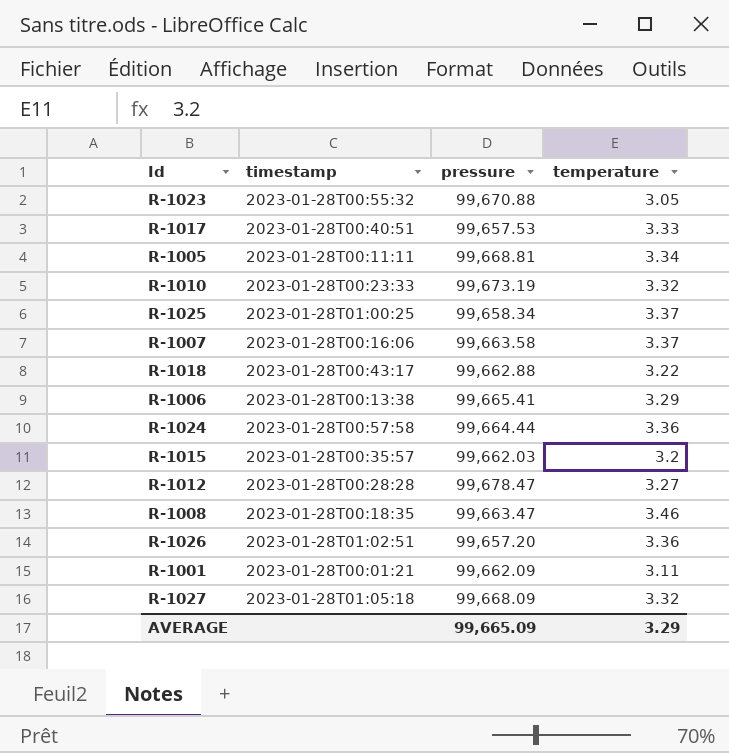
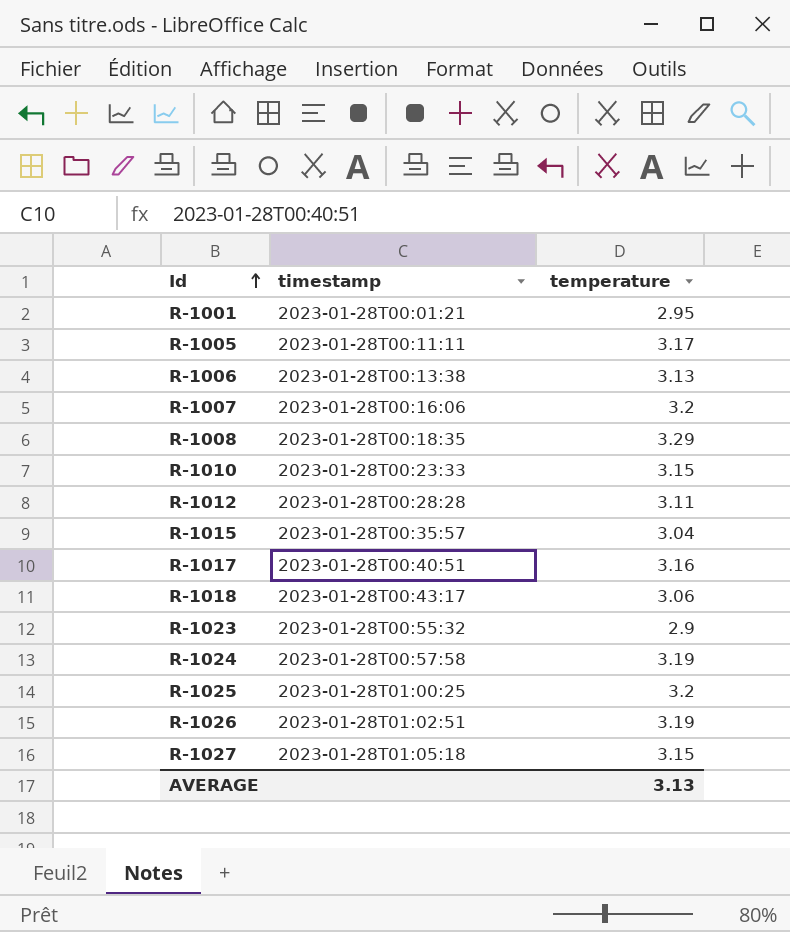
row order: none -> Id ascending
column pressure | position: 3 -> none
R-1001 | temperature: 3.11 -> 2.95
R-1005 | temperature: 3.34 -> 3.17
R-1006 | temperature: 3.29 -> 3.13
R-1007 | temperature: 3.37 -> 3.2
R-1008 | temperature: 3.46 -> 3.29
R-1010 | temperature: 3.32 -> 3.15
R-1012 | temperature: 3.27 -> 3.11
R-1015 | temperature: 3.2 -> 3.04
R-1017 | temperature: 3.33 -> 3.16
R-1018 | temperature: 3.22 -> 3.06
R-1023 | temperature: 3.05 -> 2.9
R-1024 | temperature: 3.36 -> 3.19
R-1025 | temperature: 3.37 -> 3.2
R-1026 | temperature: 3.36 -> 3.19
R-1027 | temperature: 3.32 -> 3.15
AVERAGE | temperature: 3.29 -> 3.13

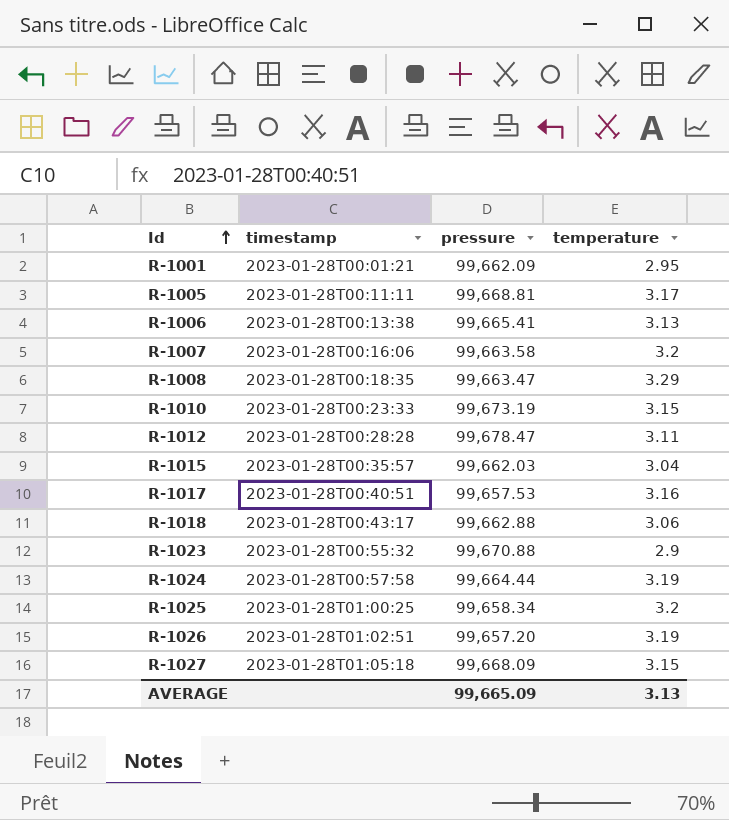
column pressure | position: none -> 3

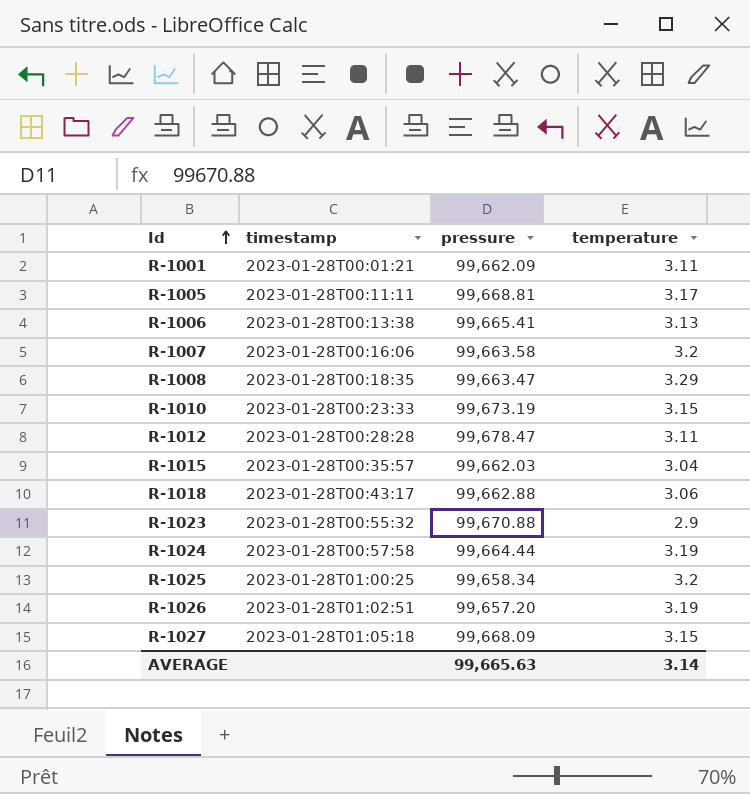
row R-1017: 2023-01-28T00:40:51 | 99,657.53 | 3.16 -> none
R-1001 | temperature: 2.95 -> 3.11
AVERAGE | pressure: 99,665.09 -> 99,665.63
AVERAGE | temperature: 3.13 -> 3.14

